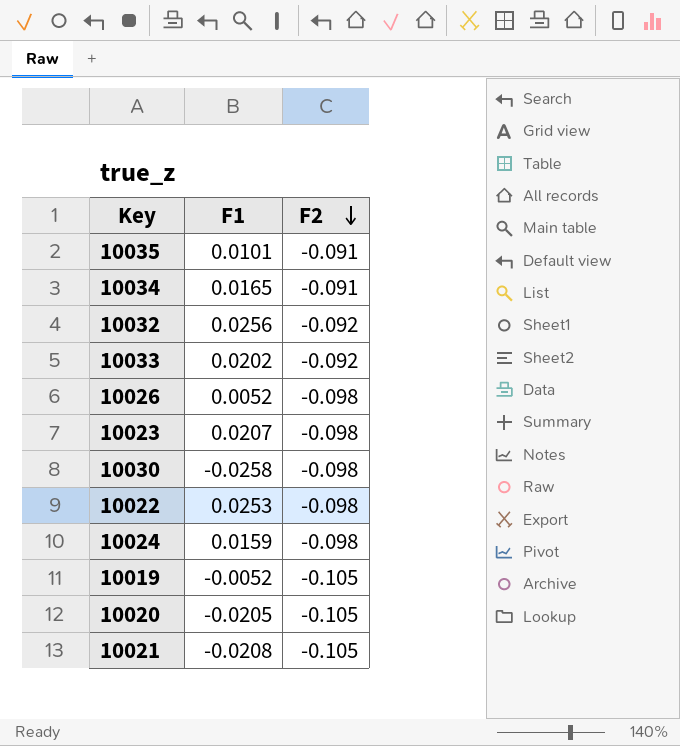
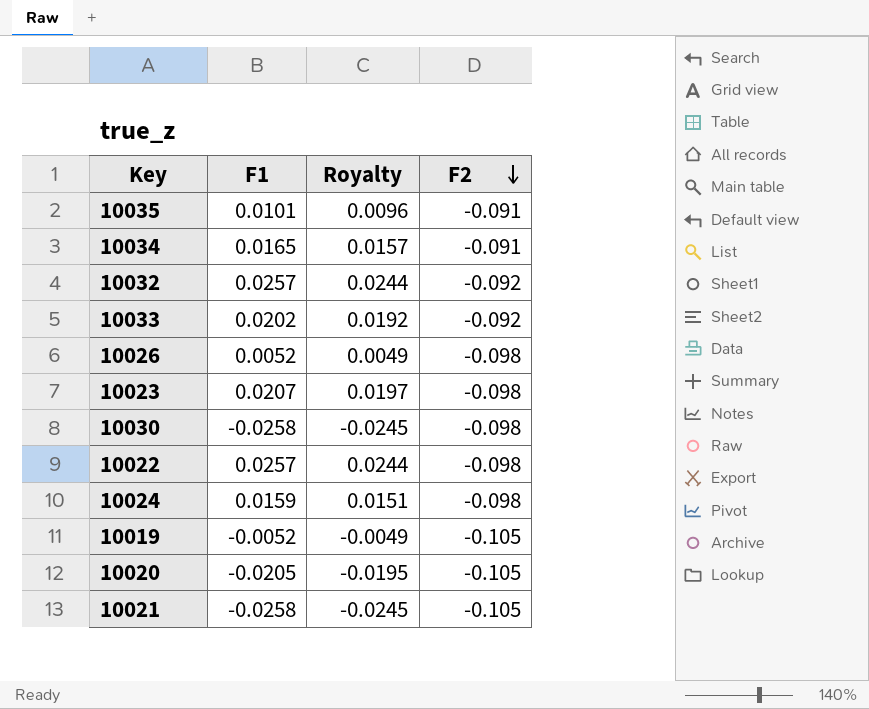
column Royalty | formula: none -> [F1] * 0.95
10032 | F1: 0.0256 -> 0.0257
10022 | F1: 0.0253 -> 0.0257
10021 | F1: -0.0208 -> -0.0258

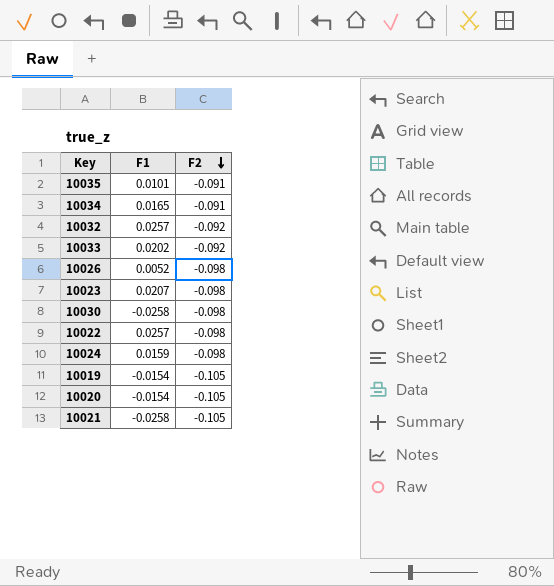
column Royalty | formula: [F1] * 0.95 -> none
10019 | F1: -0.0052 -> -0.0154
10020 | F1: -0.0205 -> -0.0154

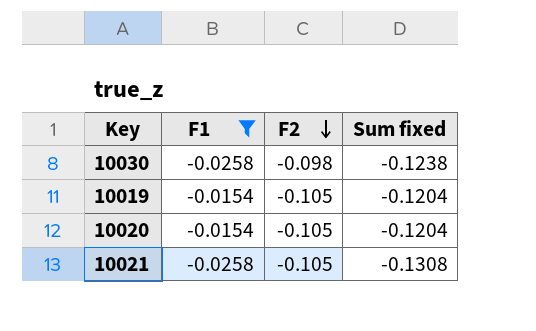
filter: none -> F1 <= -0.0154
column Sum fixed | formula: none -> [F1] + [F2]

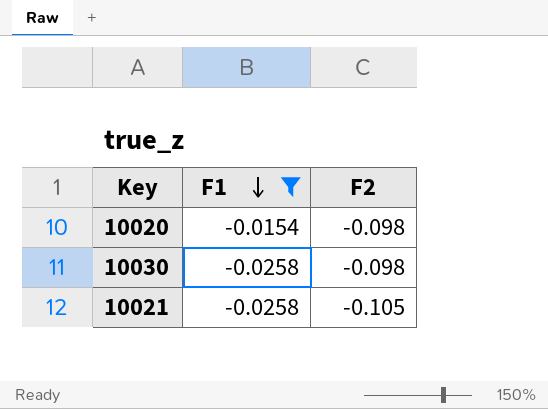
row order: F2 descending -> F1 descending
column Sum fixed | formula: [F1] + [F2] -> none
row 10019: -0.0154 | -0.105 | -0.1204 -> none
10020 | F2: -0.105 -> -0.098

